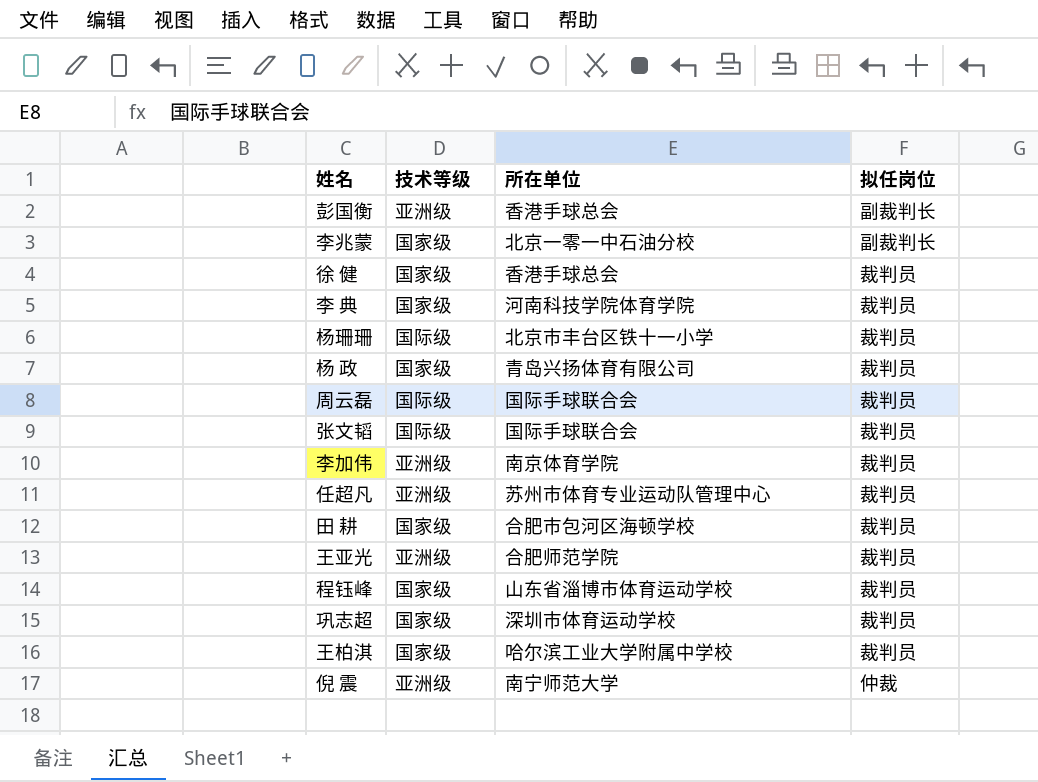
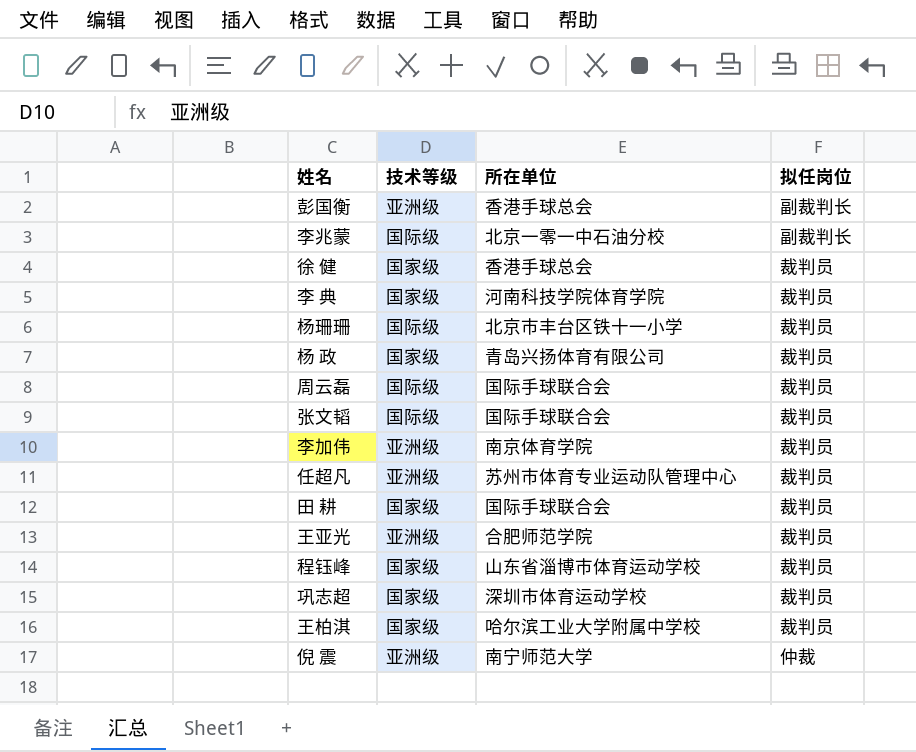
李兆蒙 | 技术等级: 国家级 -> 国际级
田 耕 | 所在单位: 合肥市包河区海顿学校 -> 国际手球联合会

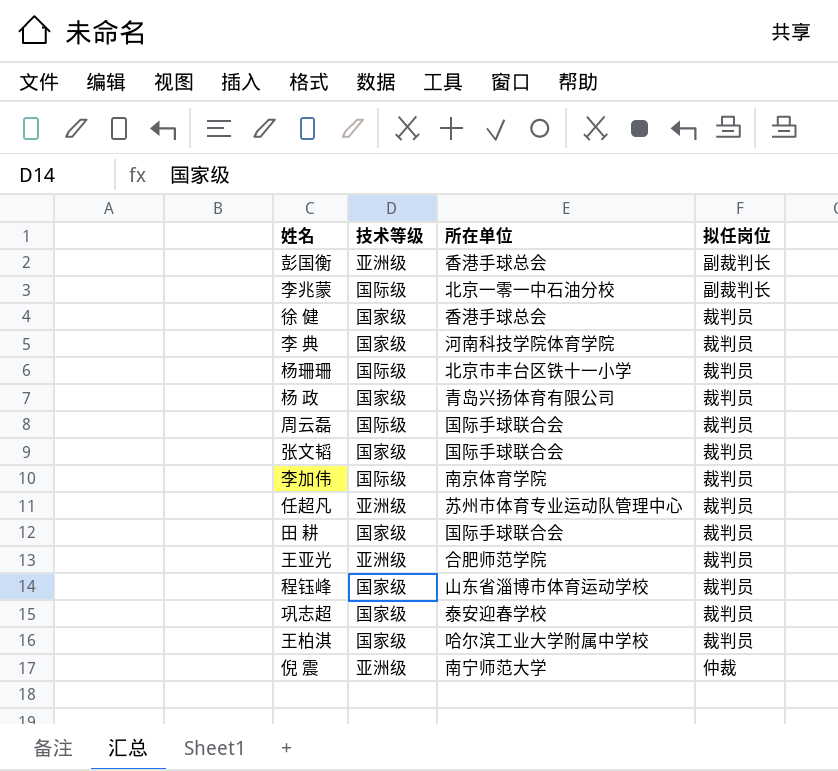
张文韬 | 技术等级: 国际级 -> 国家级
李加伟 | 技术等级: 亚洲级 -> 国际级
巩志超 | 所在单位: 深圳市体育运动学校 -> 泰安迎春学校

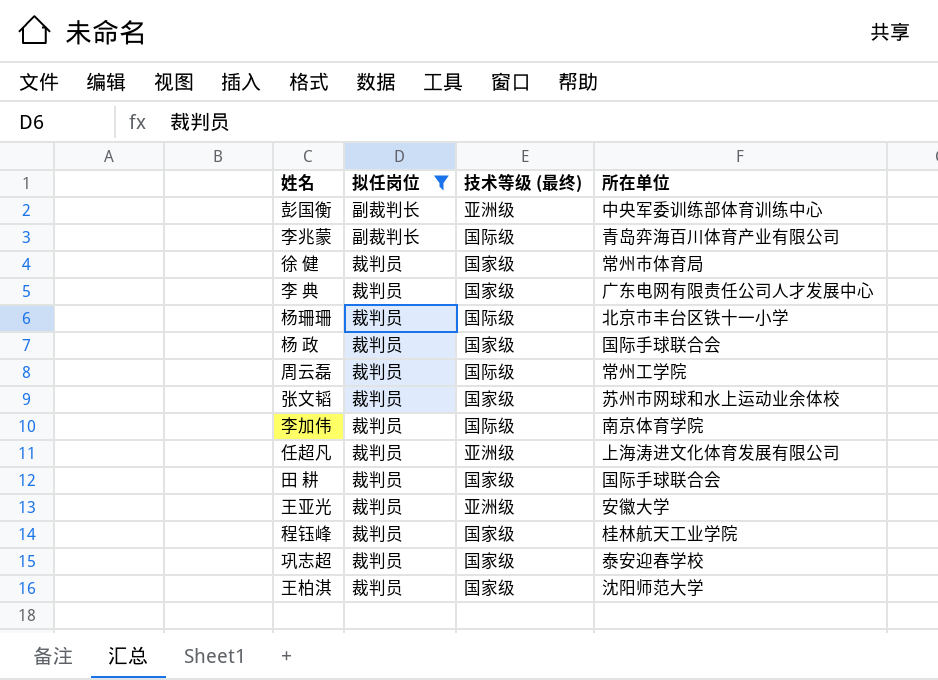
filter: none -> 拟任岗位 != 仲裁
column 拟任岗位 | position: 4 -> 2
column name: 技术等级 -> 技术等级 (最终)
彭国衡 | 所在单位: 香港手球总会 -> 中央军委训练部体育训练中心
李兆蒙 | 所在单位: 北京一零一中石油分校 -> 青岛弈海百川体育产业有限公司
徐 健 | 所在单位: 香港手球总会 -> 常州市体育局
李 典 | 所在单位: 河南科技学院体育学院 -> 广东电网有限责任公司人才发展中心
杨 政 | 所在单位: 青岛兴扬体育有限公司 -> 国际手球联合会
周云磊 | 所在单位: 国际手球联合会 -> 常州工学院
张文韬 | 所在单位: 国际手球联合会 -> 苏州市网球和水上运动业余体校
任超凡 | 所在单位: 苏州市体育专业运动队管理中心 -> 上海涛进文化体育发展有限公司
王亚光 | 所在单位: 合肥师范学院 -> 安徽大学
程钰峰 | 所在单位: 山东省淄博市体育运动学校 -> 桂林航天工业学院
王柏淇 | 所在单位: 哈尔滨工业大学附属中学校 -> 沈阳师范大学

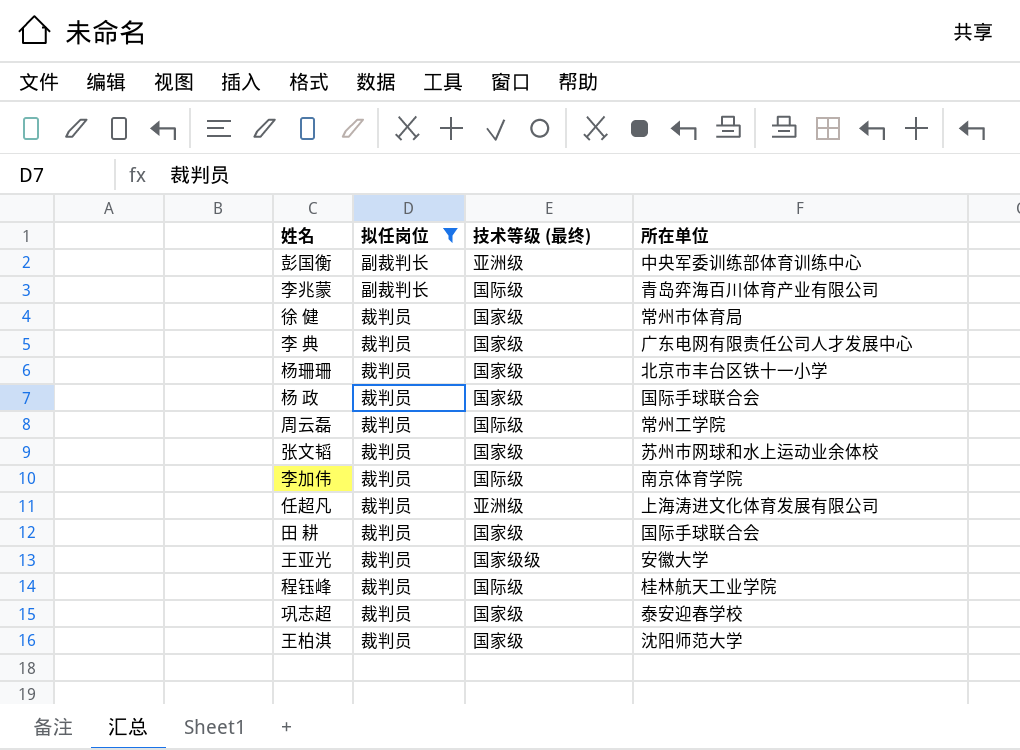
杨珊珊 | 技术等级 (最终): 国际级 -> 国家级
王亚光 | 技术等级 (最终): 亚洲级 -> 国家级级
程钰峰 | 技术等级 (最终): 国家级 -> 国际级

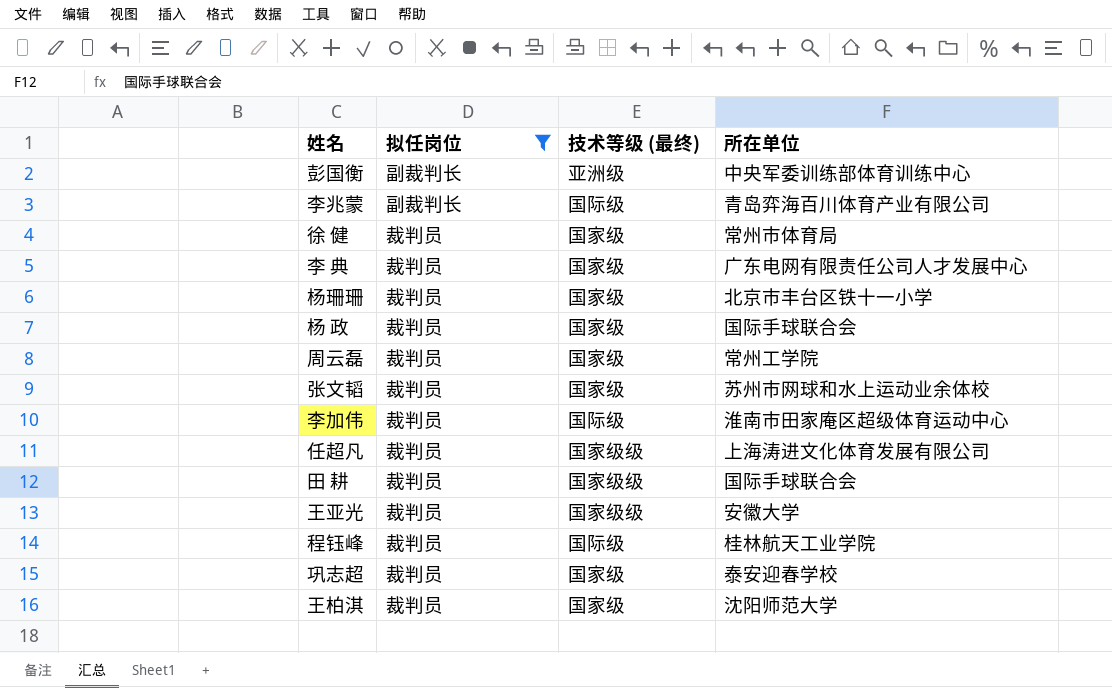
周云磊 | 技术等级 (最终): 国际级 -> 国家级
李加伟 | 所在单位: 南京体育学院 -> 淮南市田家庵区超级体育运动中心
任超凡 | 技术等级 (最终): 亚洲级 -> 国家级级
田 耕 | 技术等级 (最终): 国家级 -> 国家级级

